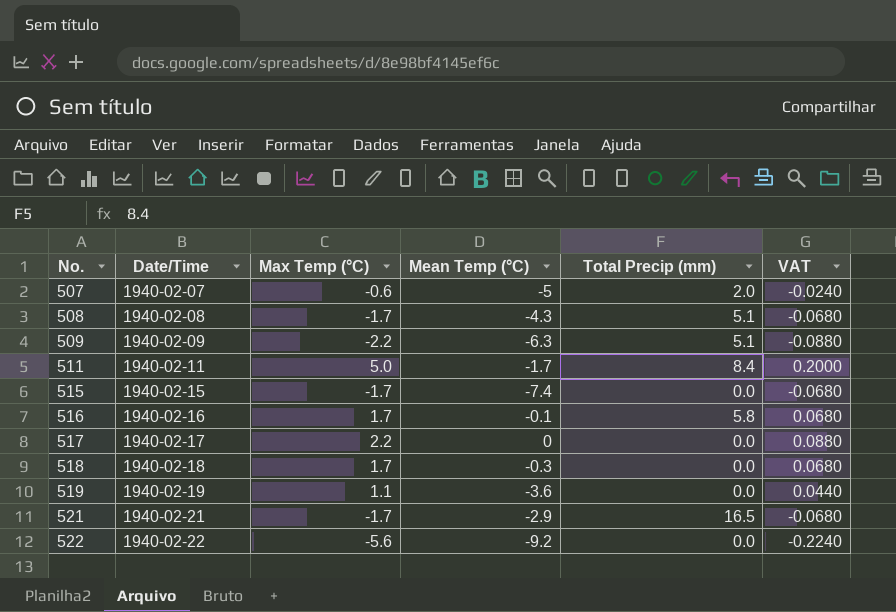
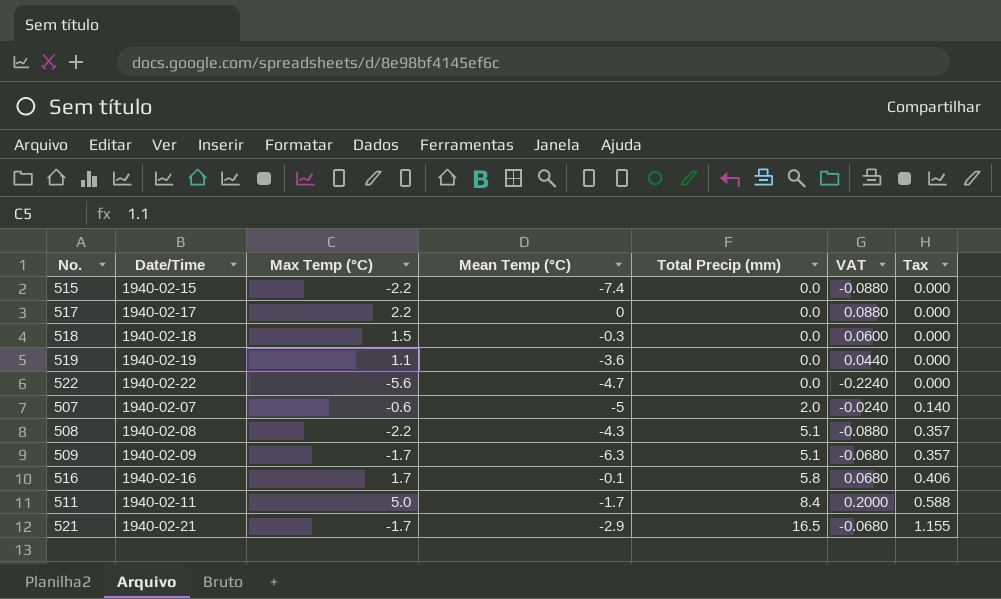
row order: No. ascending -> Total Precip (mm) ascending
column Tax | formula: none -> [Total Precip (mm)] * 0.07
515 | Max Temp (°C): -1.7 -> -2.2
515 | VAT: -0.0680 -> -0.0880
518 | Max Temp (°C): 1.7 -> 1.5
518 | VAT: 0.0680 -> 0.0600
522 | Mean Temp (°C): -9.2 -> -4.7
508 | Max Temp (°C): -1.7 -> -2.2
508 | VAT: -0.0680 -> -0.0880
509 | Max Temp (°C): -2.2 -> -1.7
509 | VAT: -0.0880 -> -0.0680

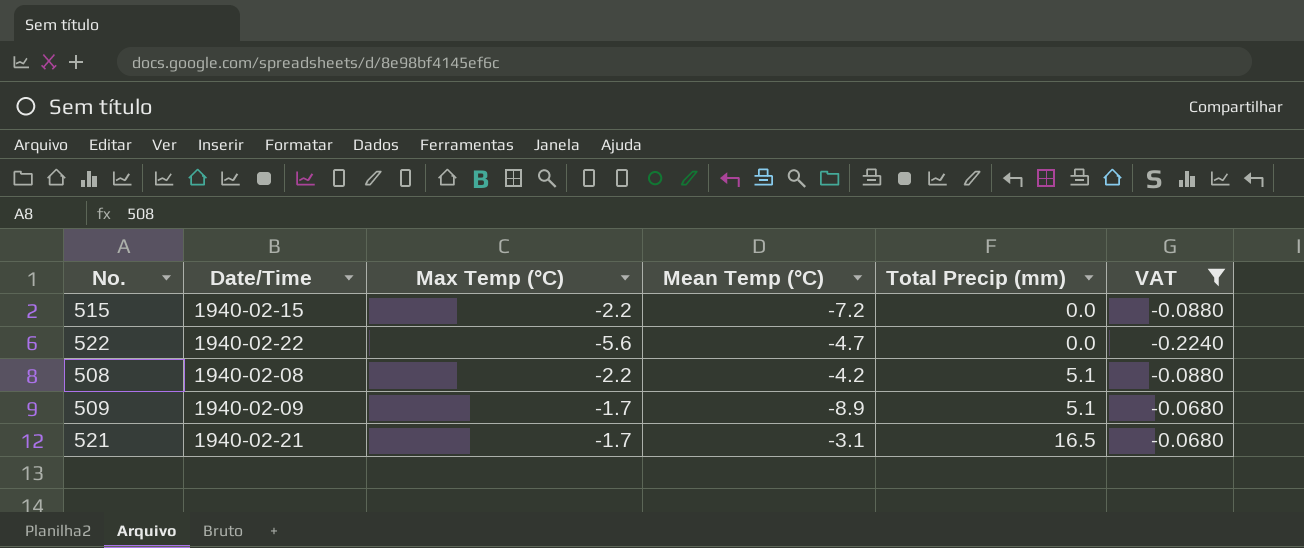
filter: none -> VAT <= -0.0680
column Tax | formula: [Total Precip (mm)] * 0.07 -> none
515 | Mean Temp (°C): -7.4 -> -7.2
508 | Mean Temp (°C): -4.3 -> -4.2
509 | Mean Temp (°C): -6.3 -> -8.9
521 | Mean Temp (°C): -2.9 -> -3.1

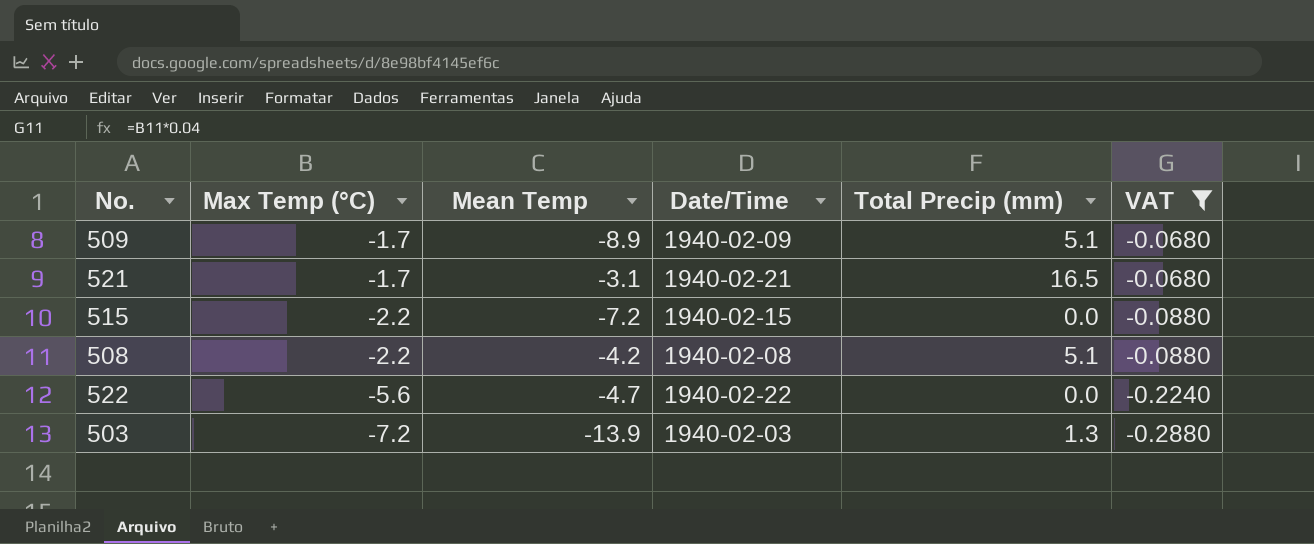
row order: Total Precip (mm) ascending -> Max Temp (°C) descending
column name: Mean Temp (°C) -> Mean Temp
column Date/Time | position: 2 -> 4
row 503: none -> -7.2 | -13.9 | 1940-02-03 | 1.3 | -0.2880

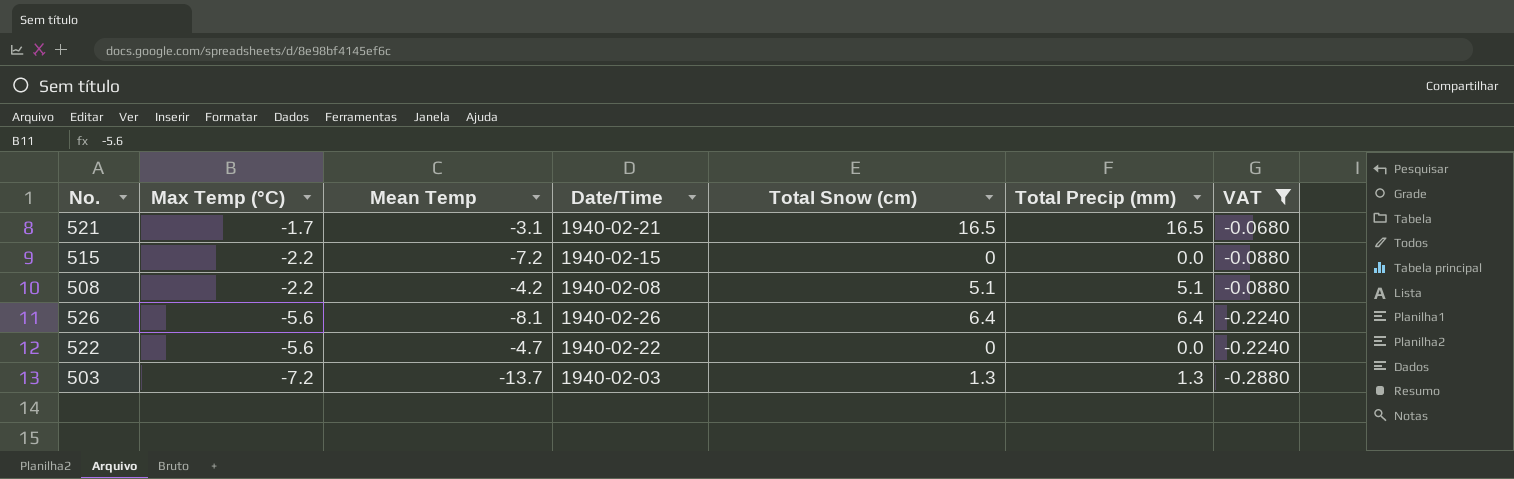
column Total Snow (cm) | position: none -> 5
row 509: -1.7 | -8.9 | 1940-02-09 | 5.1 | -0.0680 -> none
row 526: none -> -5.6 | -8.1 | 1940-02-26 | 6.4 | 6.4 | -0.2240
503 | Mean Temp: -13.9 -> -13.7

